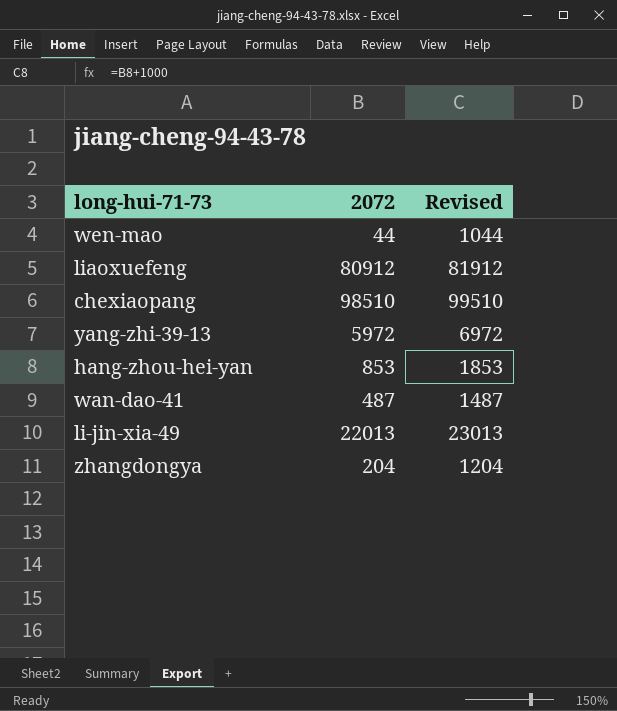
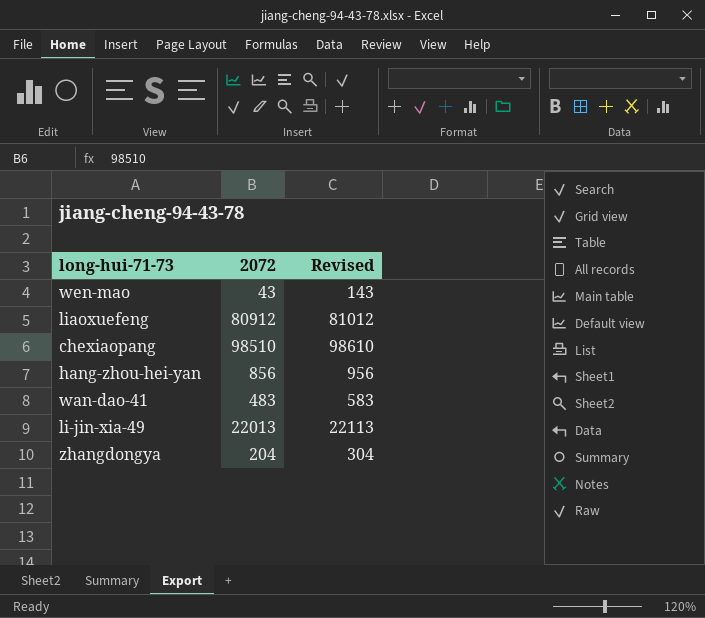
column Revised | formula: [2072] + 1000 -> [2072] + 100
row yang-zhi-39-13: 5972 | 6972 -> none
wen-mao | 2072: 44 -> 43
hang-zhou-hei-yan | 2072: 853 -> 856
wan-dao-41 | 2072: 487 -> 483

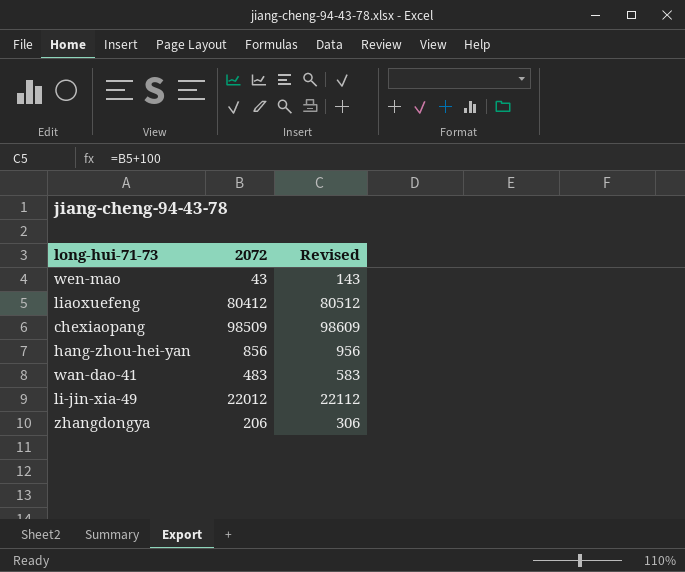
liaoxuefeng | 2072: 80912 -> 80412
liaoxuefeng | Revised: 81012 -> 80512
chexiaopang | 2072: 98510 -> 98509
chexiaopang | Revised: 98610 -> 98609
li-jin-xia-49 | 2072: 22013 -> 22012
li-jin-xia-49 | Revised: 22113 -> 22112
zhangdongya | 2072: 204 -> 206
zhangdongya | Revised: 304 -> 306

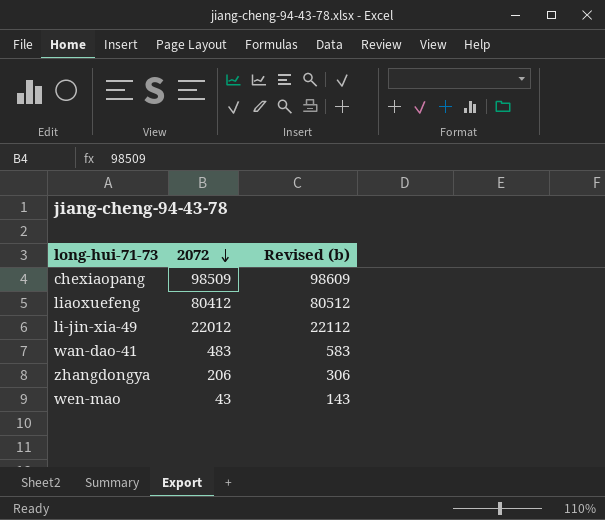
row order: none -> 2072 descending
column name: Revised -> Revised (b)
row hang-zhou-hei-yan: 856 | 956 -> none

